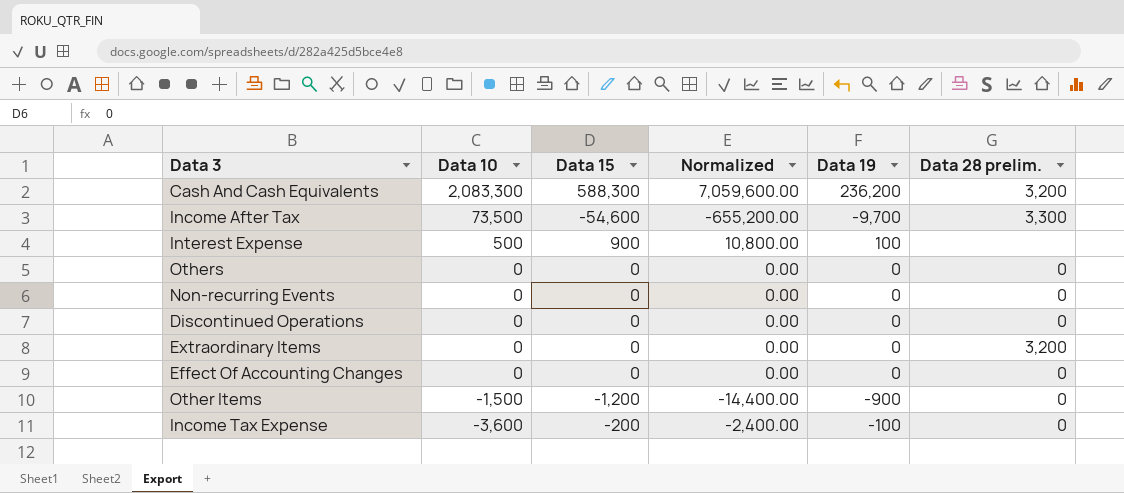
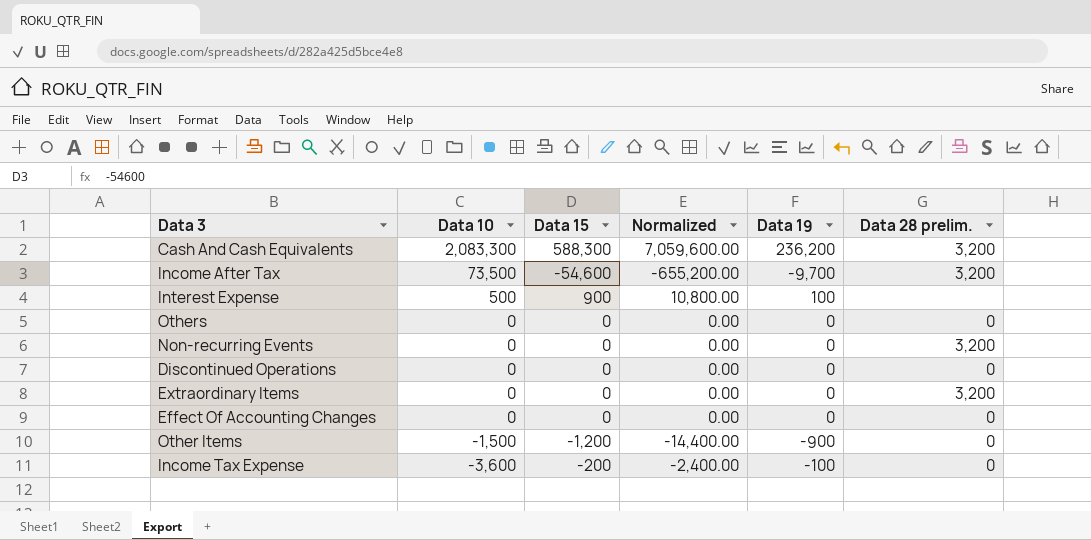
Income After Tax | Data 28 prelim.: 3,300 -> 3,200
Non-recurring Events | Data 28 prelim.: 0 -> 3,200

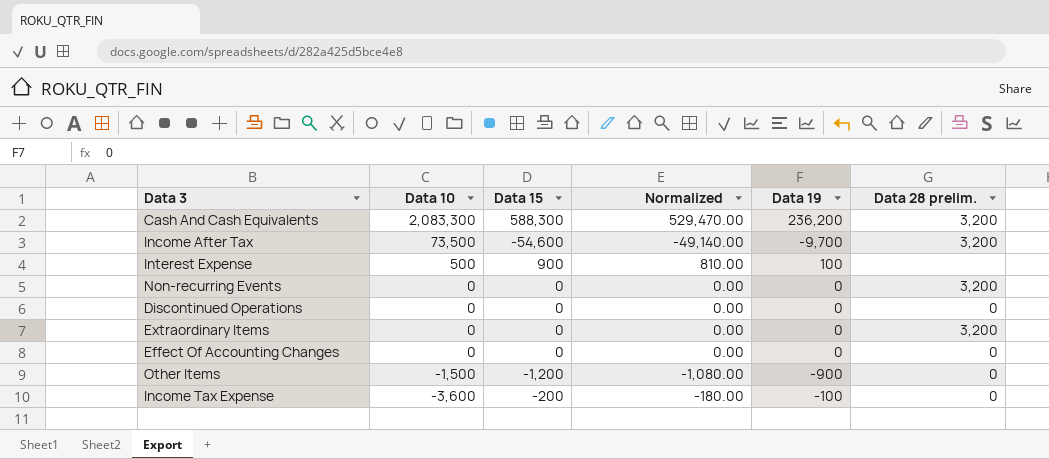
column Normalized | formula: [Data 15] * 12 -> [Data 15] * 0.9
row Others: 0 | 0 | 0.00 | 0 | 0 -> none

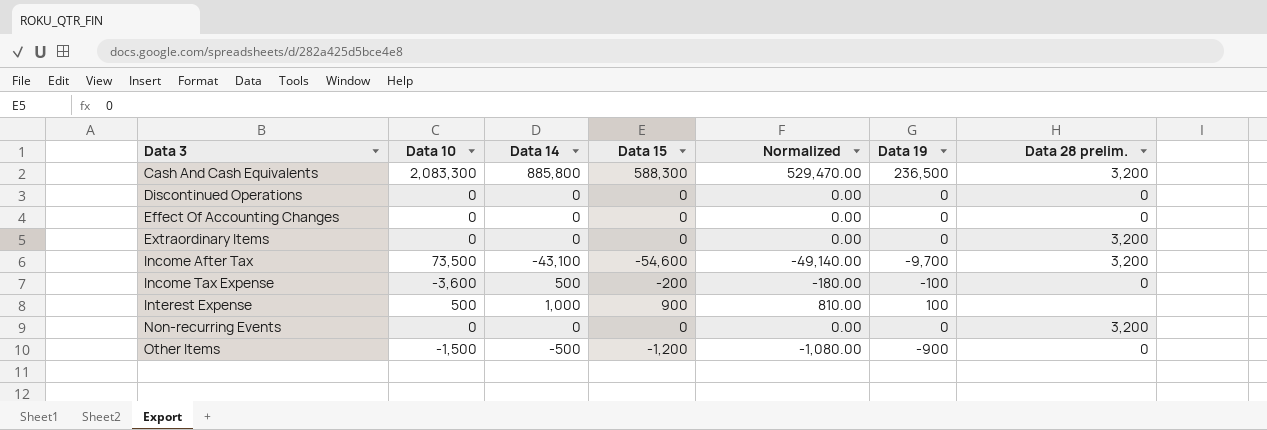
row order: Data 10 descending -> Data 3 ascending
column Data 14 | position: none -> 3
Cash And Cash Equivalents | Data 19: 236,200 -> 236,500

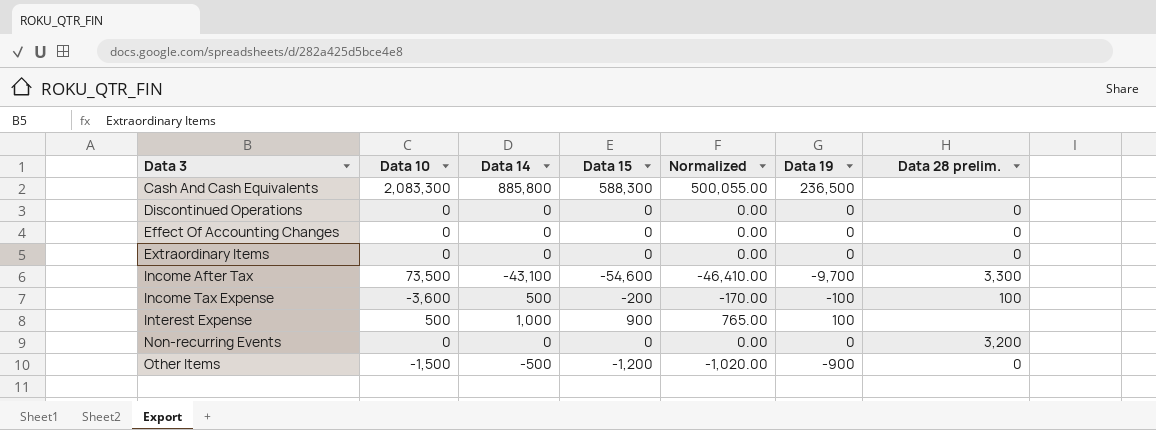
column Normalized | formula: [Data 15] * 0.9 -> [Data 15] * 0.85
Cash And Cash Equivalents | Data 28 prelim.: 3,200 -> none
Extraordinary Items | Data 28 prelim.: 3,200 -> 0
Income After Tax | Data 28 prelim.: 3,200 -> 3,300
Income Tax Expense | Data 28 prelim.: 0 -> 100

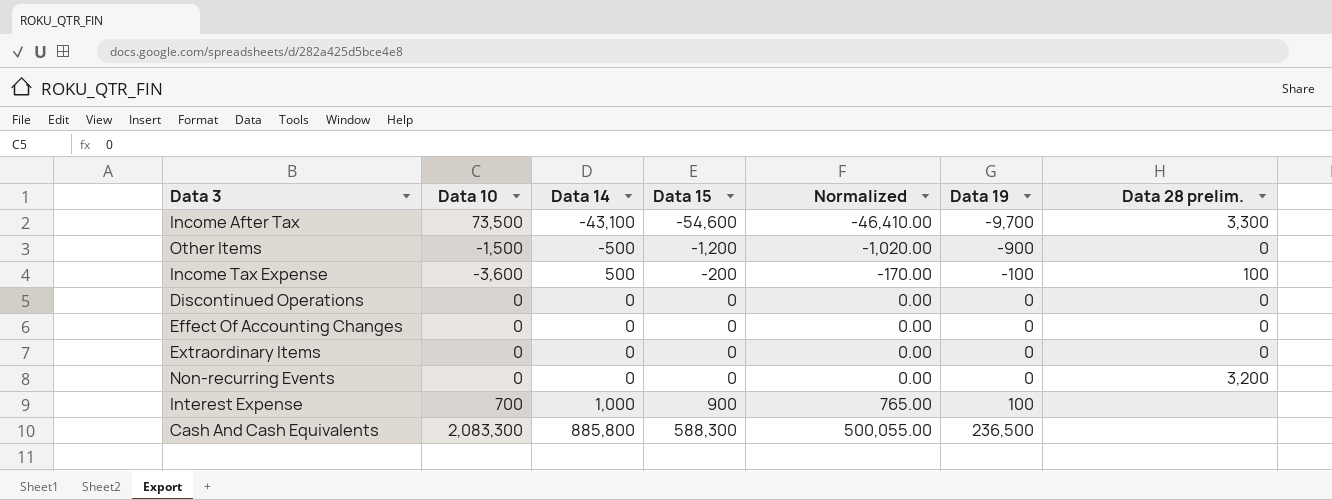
row order: Data 3 ascending -> Data 15 ascending
Interest Expense | Data 10: 500 -> 700

